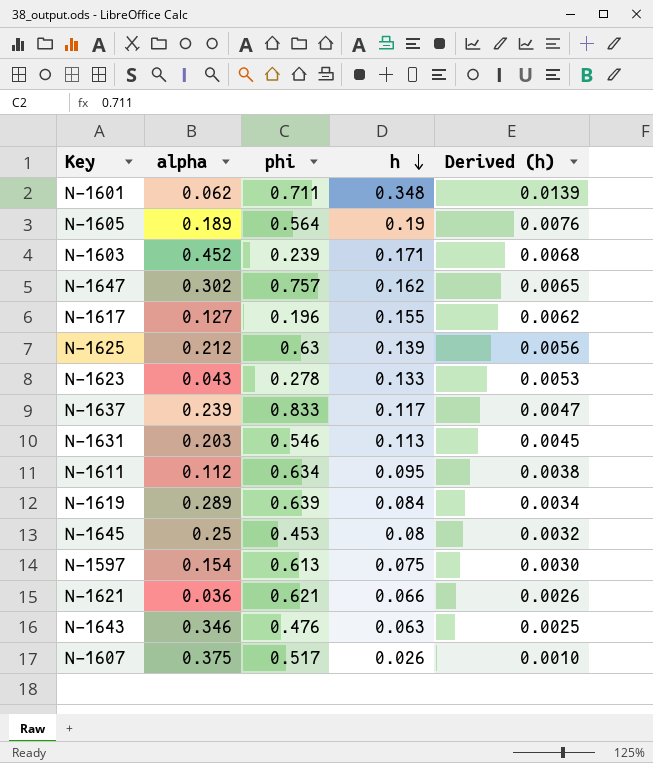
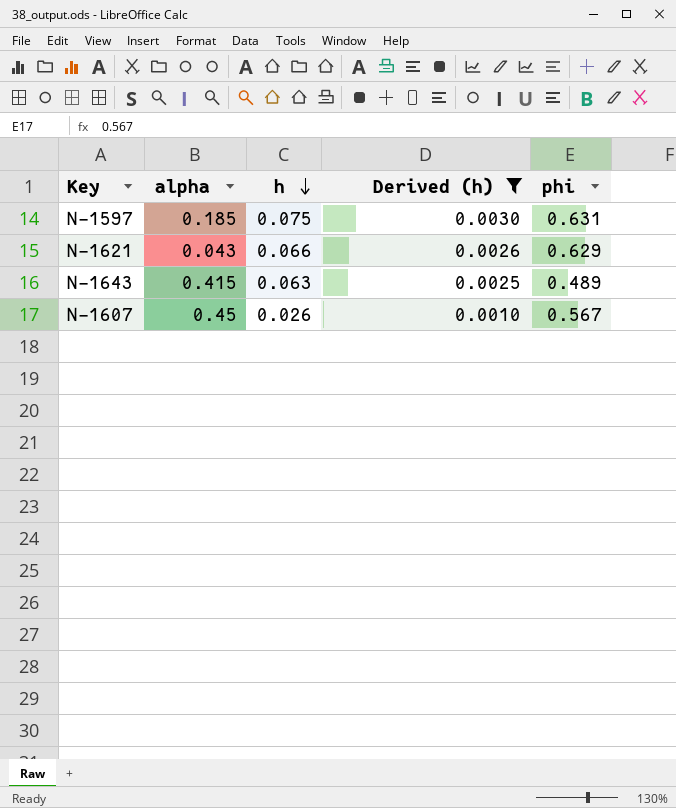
filter: none -> Derived (h) <= 0.0030
column phi | position: 3 -> 5
N-1597 | alpha: 0.154 -> 0.185
N-1597 | phi: 0.613 -> 0.631
N-1621 | alpha: 0.036 -> 0.043
N-1621 | phi: 0.621 -> 0.629
N-1643 | alpha: 0.346 -> 0.415
N-1643 | phi: 0.476 -> 0.489
N-1607 | alpha: 0.375 -> 0.45
N-1607 | phi: 0.517 -> 0.567

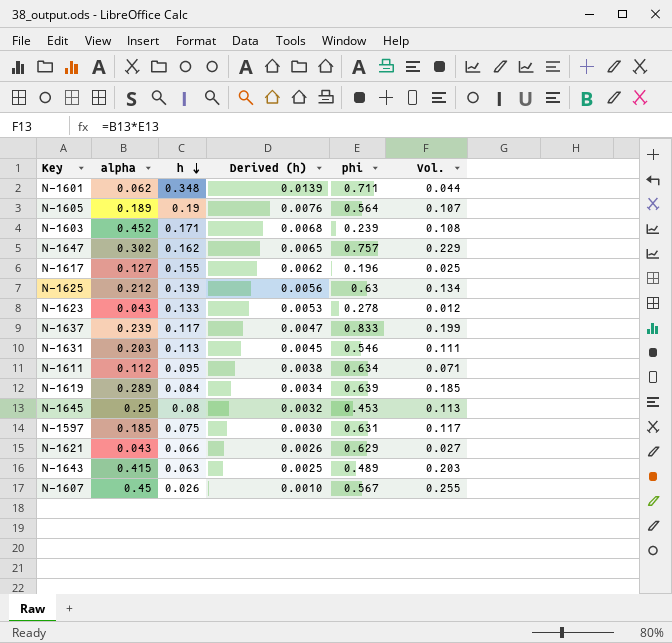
filter: Derived (h) <= 0.0030 -> none
column Vol. | formula: none -> [alpha] * [phi]

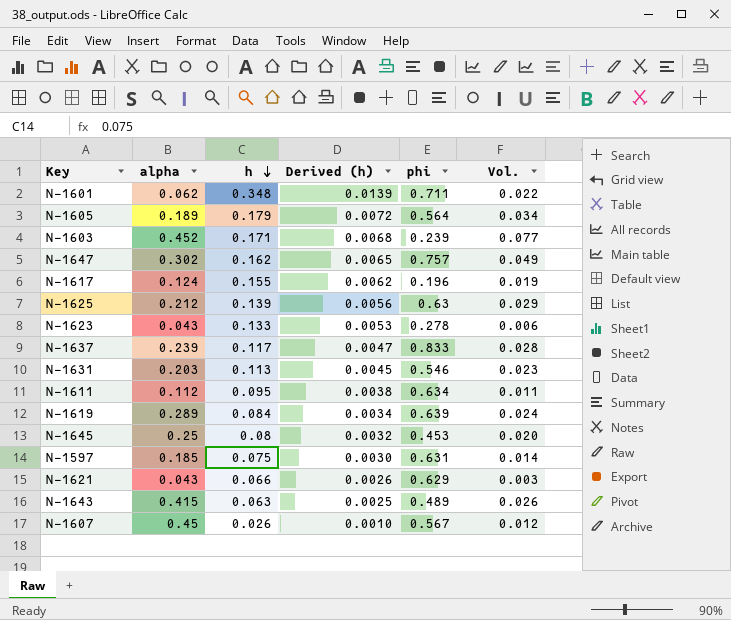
column Vol. | formula: [alpha] * [phi] -> [alpha] * [h]
N-1605 | h: 0.19 -> 0.179
N-1605 | Derived (h): 0.0076 -> 0.0072
N-1617 | alpha: 0.127 -> 0.124

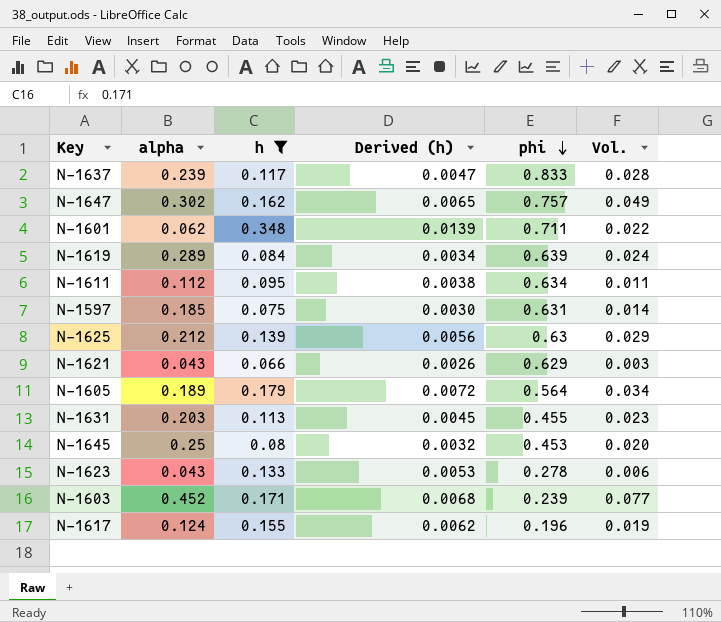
filter: none -> h >= 0.066
row order: h descending -> phi descending
N-1631 | phi: 0.546 -> 0.455

